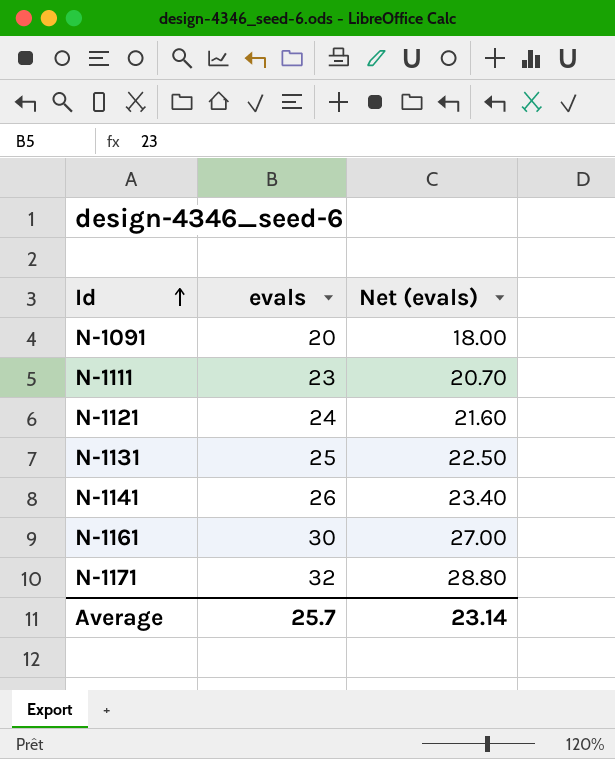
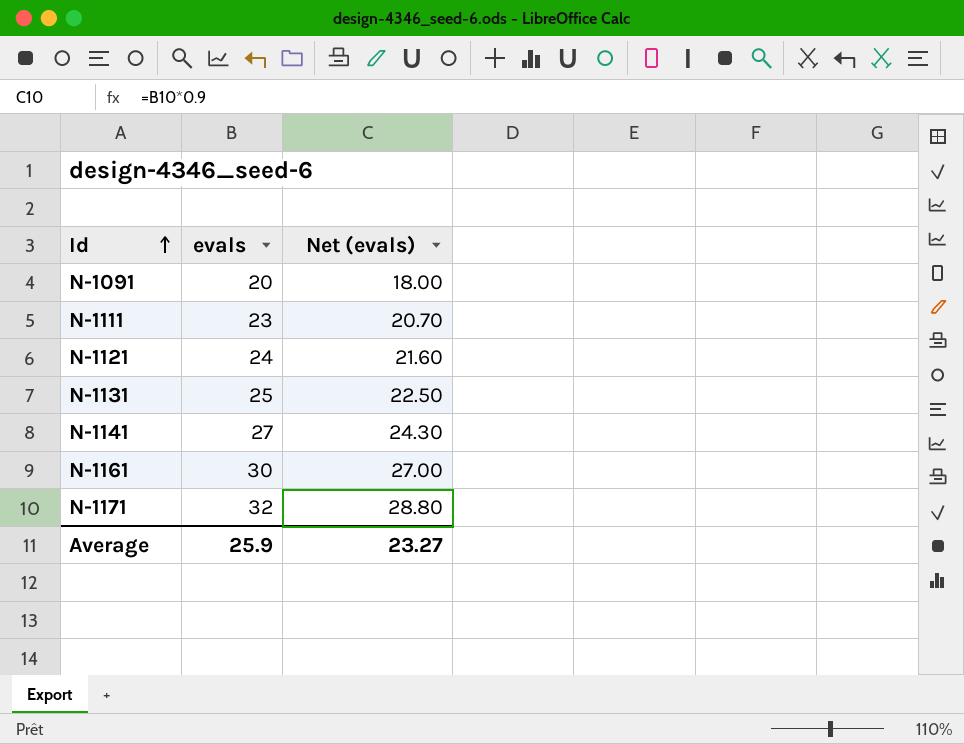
N-1141 | evals: 26 -> 27
N-1141 | Net (evals): 23.40 -> 24.30
Average | evals: 25.7 -> 25.9
Average | Net (evals): 23.14 -> 23.27

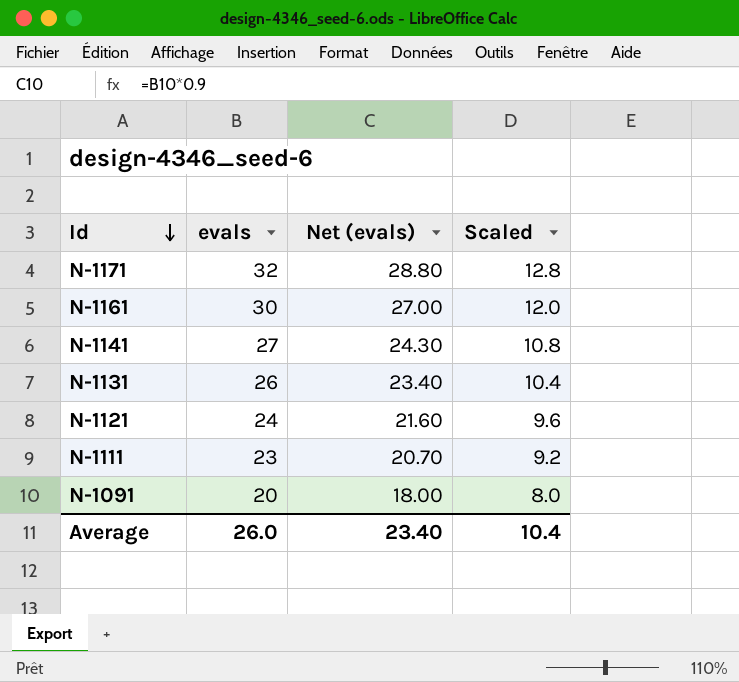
row order: Id ascending -> Id descending
column Scaled | formula: none -> [evals] * 0.4
N-1131 | evals: 25 -> 26
N-1131 | Net (evals): 22.50 -> 23.40
Average | evals: 25.9 -> 26.0
Average | Net (evals): 23.27 -> 23.40

